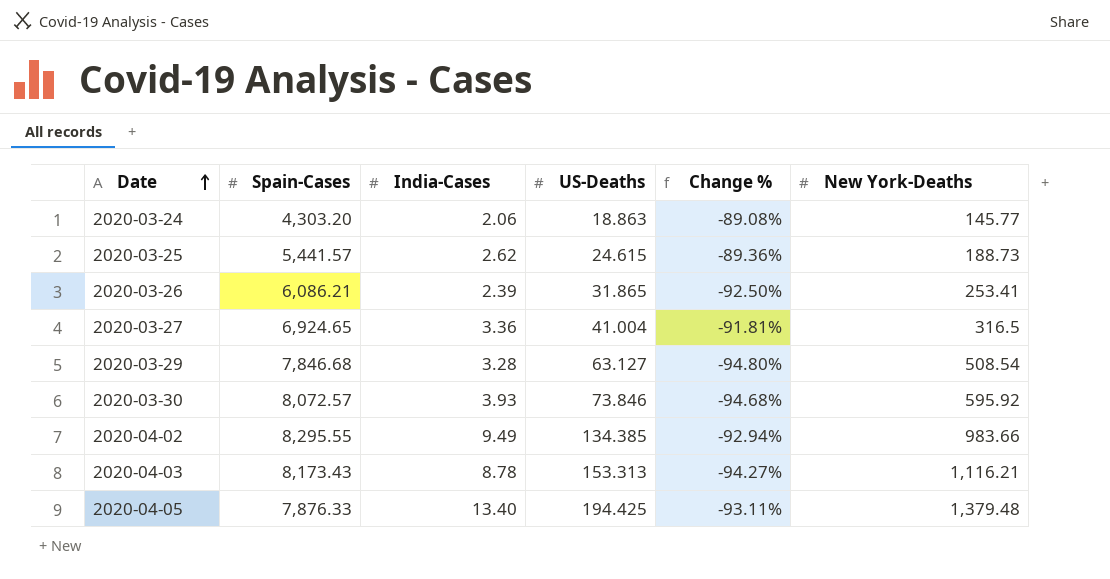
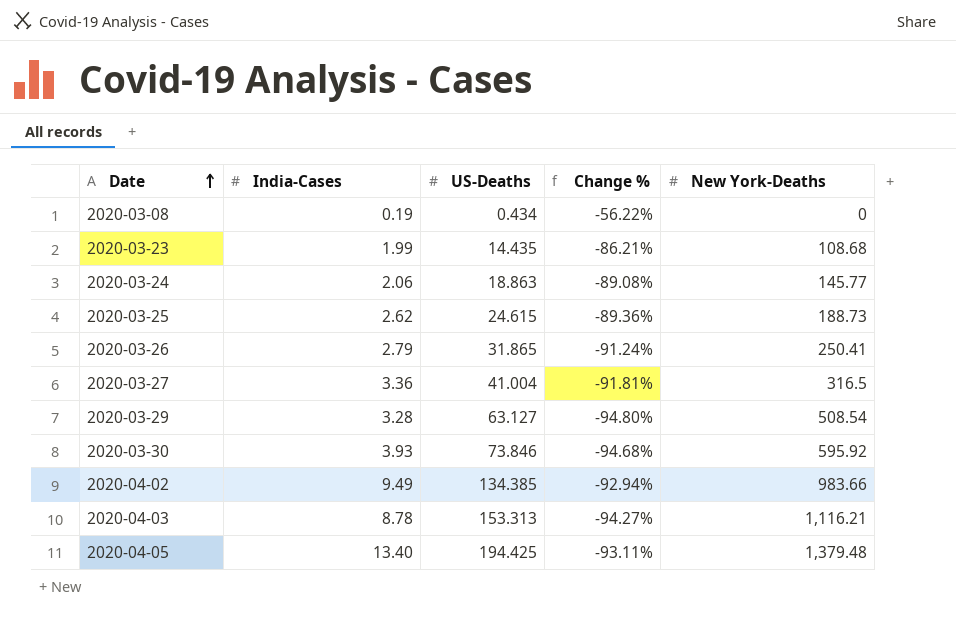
column Spain-Cases | position: 2 -> none
row 2020-03-08: none -> 0.19 | 0.434 | -56.22% | 0
row 2020-03-23: none -> 1.99 | 14.435 | -86.21% | 108.68
2020-03-26 | India-Cases: 2.39 -> 2.79
2020-03-26 | Change %: -92.50% -> -91.24%
2020-03-26 | New York-Deaths: 253.41 -> 250.41

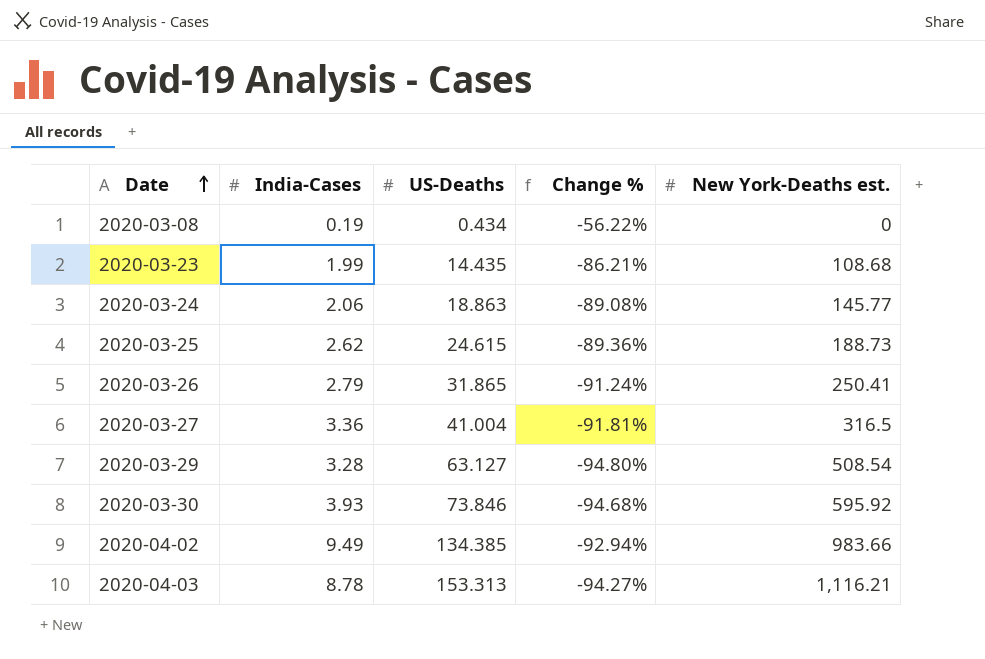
column name: New York-Deaths -> New York-Deaths est.
row 2020-04-05: 13.40 | 194.425 | -93.11% | 1,379.48 -> none

